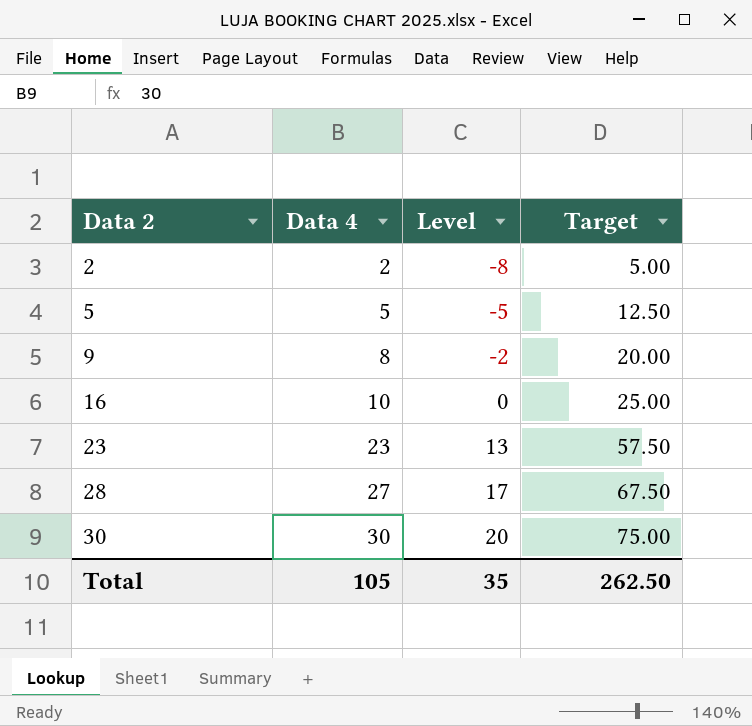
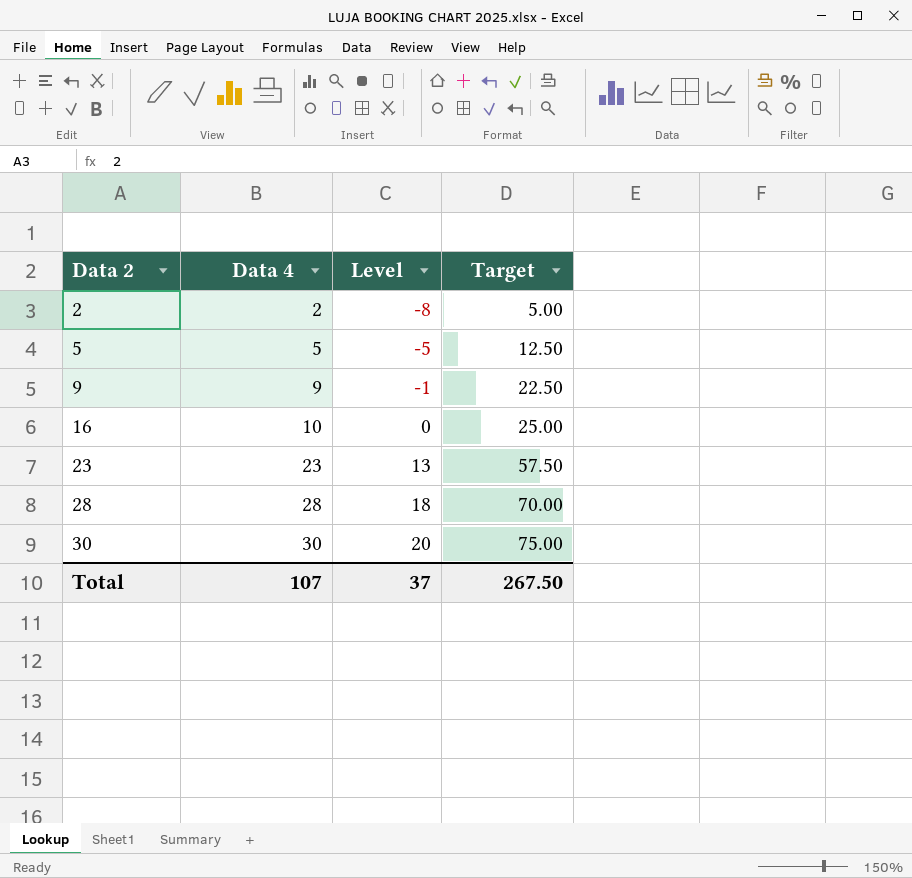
9 | Data 4: 8 -> 9
9 | Level: -2 -> -1
9 | Target: 20.00 -> 22.50
28 | Data 4: 27 -> 28
28 | Level: 17 -> 18
28 | Target: 67.50 -> 70.00
Total | Data 4: 105 -> 107
Total | Level: 35 -> 37
Total | Target: 262.50 -> 267.50

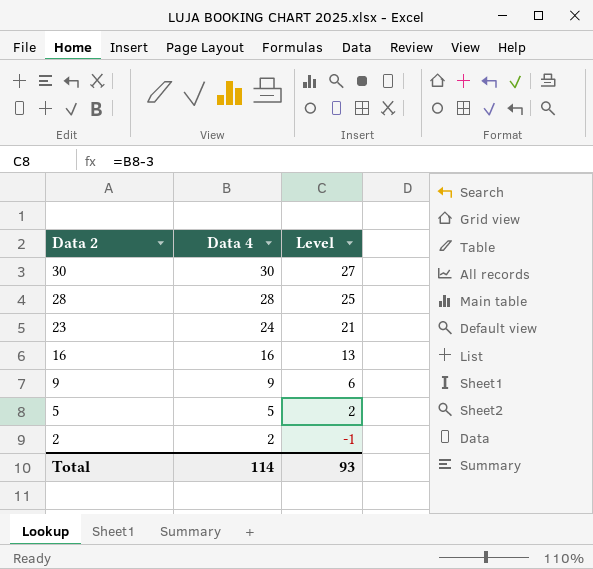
row order: Data 2 ascending -> Data 2 descending
column Target | formula: [Data 4] * 2.5 -> none
column Level | formula: [Data 4] - 10 -> [Data 4] - 3
23 | Data 4: 23 -> 24
16 | Data 4: 10 -> 16
Total | Data 4: 107 -> 114
Total | Level: 37 -> 93

